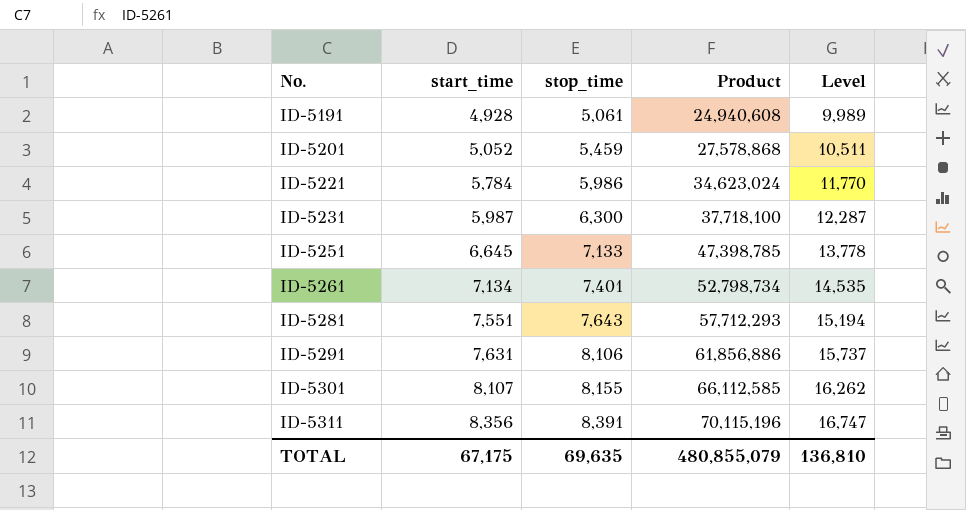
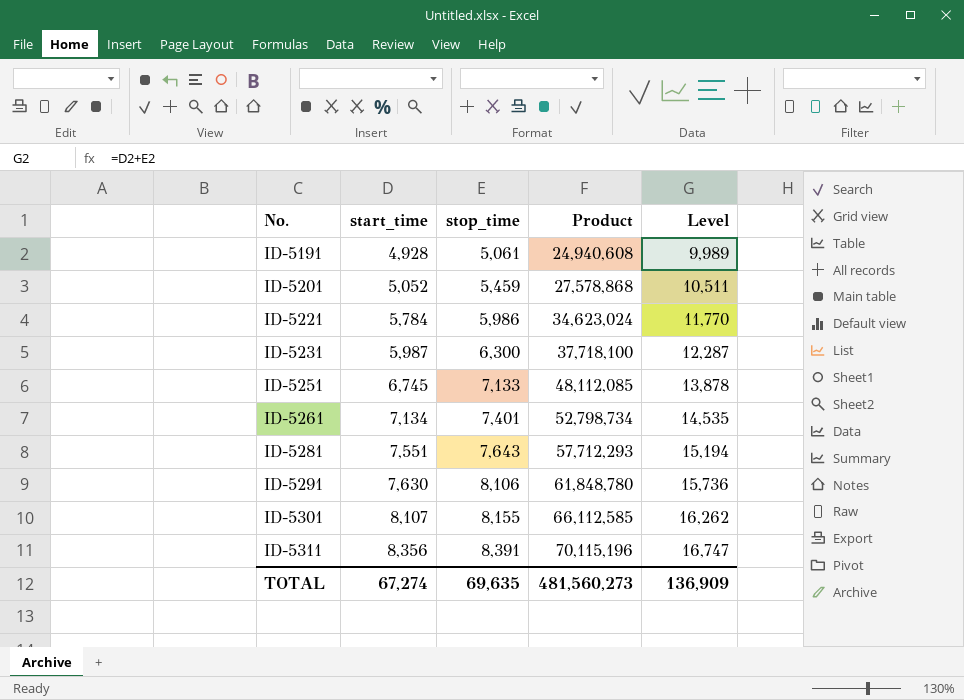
ID-5251 | start_time: 6,645 -> 6,745
ID-5251 | Product: 47,398,785 -> 48,112,085
ID-5251 | Level: 13,778 -> 13,878
ID-5291 | start_time: 7,631 -> 7,630
ID-5291 | Product: 61,856,886 -> 61,848,780
ID-5291 | Level: 15,737 -> 15,736
TOTAL | start_time: 67,175 -> 67,274
TOTAL | Product: 480,855,079 -> 481,560,273
TOTAL | Level: 136,810 -> 136,909

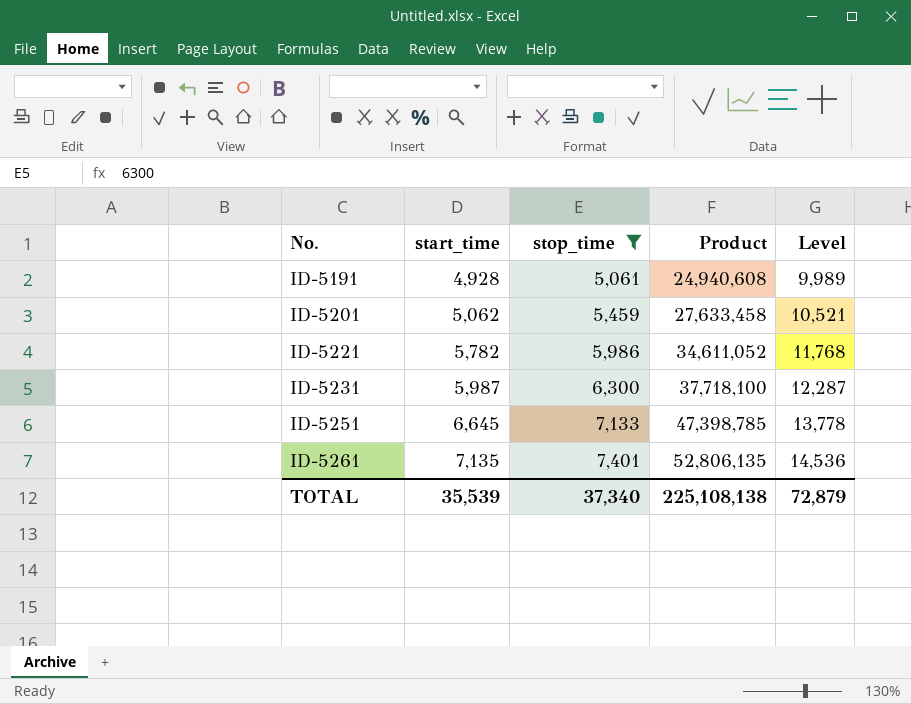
filter: none -> stop_time <= 7,401
ID-5201 | start_time: 5,052 -> 5,062
ID-5201 | Product: 27,578,868 -> 27,633,458
ID-5201 | Level: 10,511 -> 10,521
ID-5221 | start_time: 5,784 -> 5,782
ID-5221 | Product: 34,623,024 -> 34,611,052
ID-5221 | Level: 11,770 -> 11,768
ID-5251 | start_time: 6,745 -> 6,645
ID-5251 | Product: 48,112,085 -> 47,398,785
ID-5251 | Level: 13,878 -> 13,778
ID-5261 | start_time: 7,134 -> 7,135
ID-5261 | Product: 52,798,734 -> 52,806,135
ID-5261 | Level: 14,535 -> 14,536
TOTAL | start_time: 67,274 -> 35,539
TOTAL | stop_time: 69,635 -> 37,340
TOTAL | Product: 481,560,273 -> 225,108,138
TOTAL | Level: 136,909 -> 72,879

